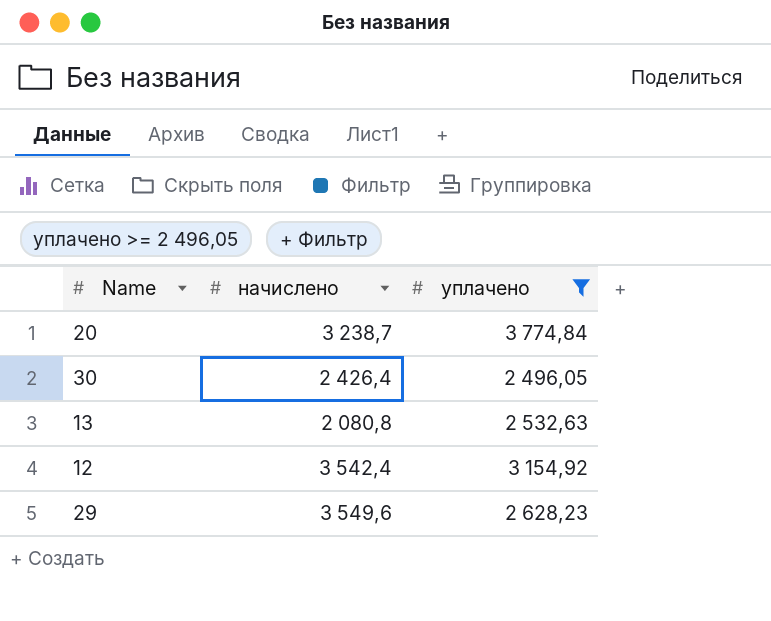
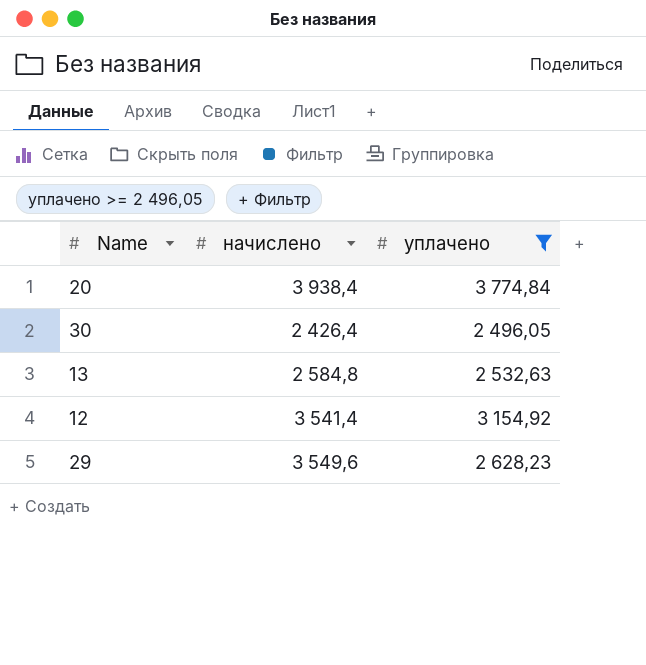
20 | начислено: 3 238,7 -> 3 938,4
13 | начислено: 2 080,8 -> 2 584,8
12 | начислено: 3 542,4 -> 3 541,4

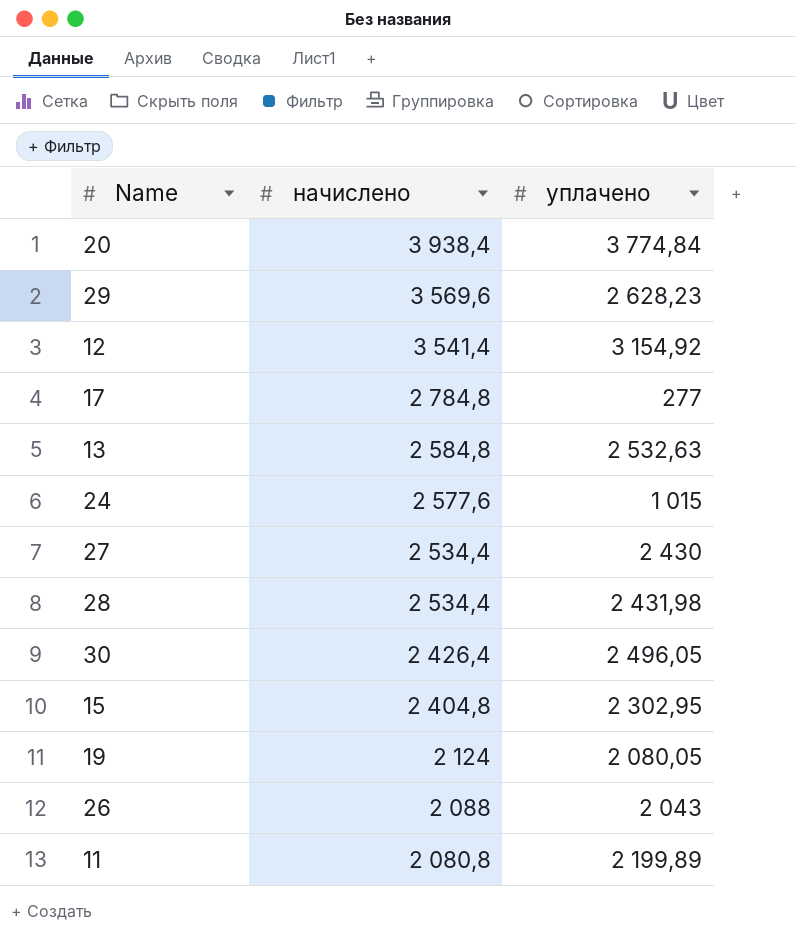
filter: уплачено >= 2 496,05 -> none
row order: none -> начислено descending
29 | начислено: 3 549,6 -> 3 569,6

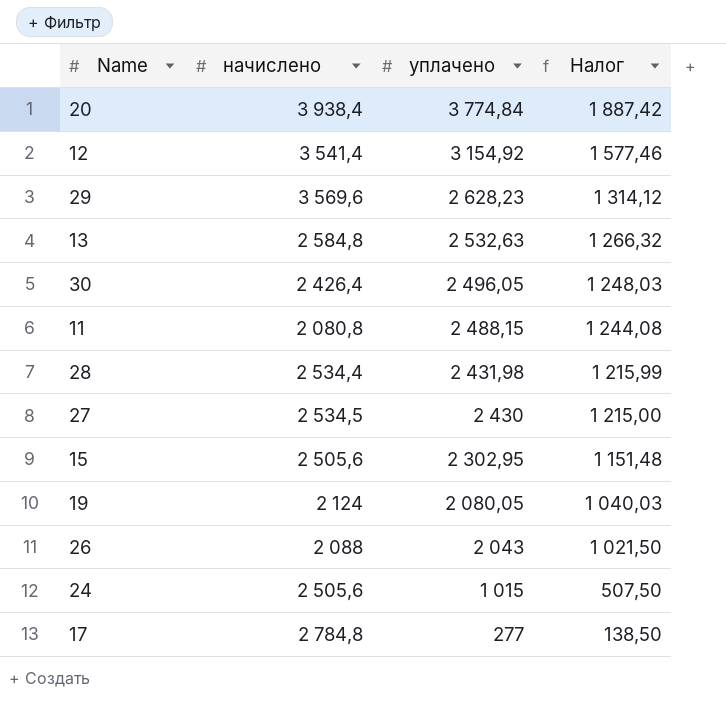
row order: начислено descending -> уплачено descending
column Налог | formula: none -> [уплачено] * 0,5
11 | уплачено: 2 199,89 -> 2 488,15
27 | начислено: 2 534,4 -> 2 534,5
15 | начислено: 2 404,8 -> 2 505,6
24 | начислено: 2 577,6 -> 2 505,6

